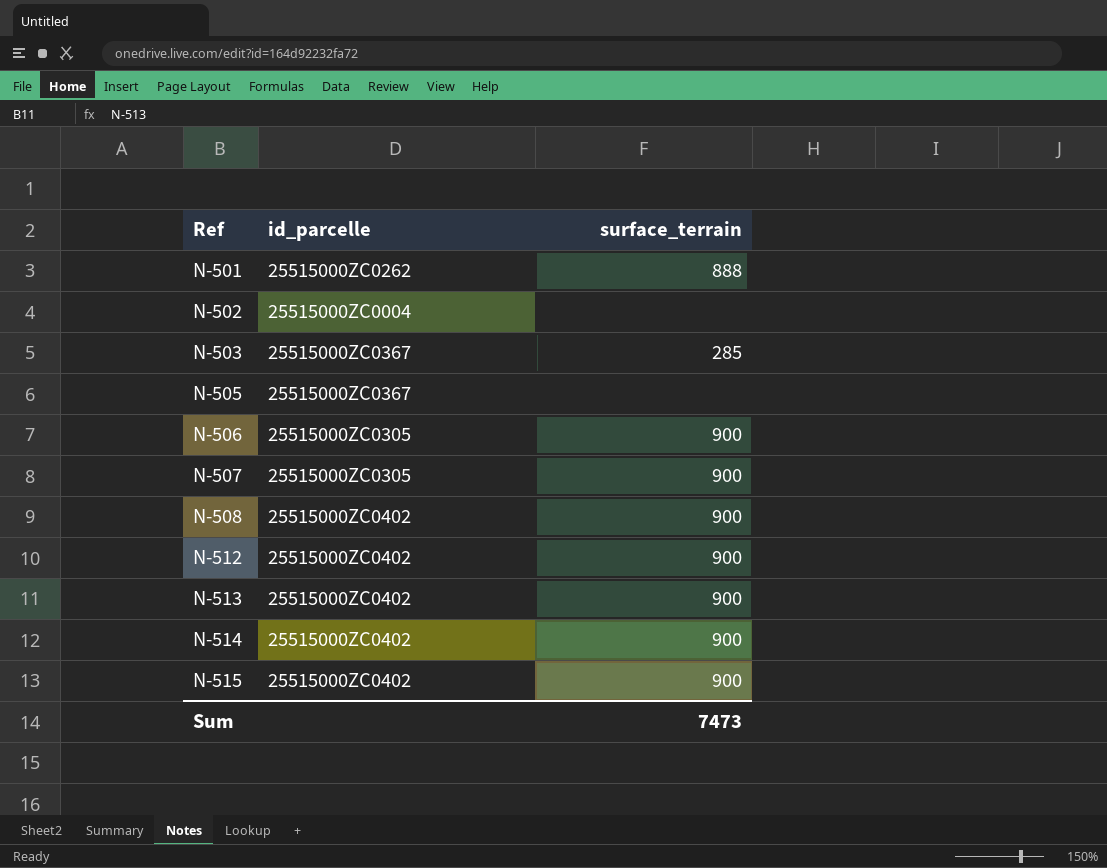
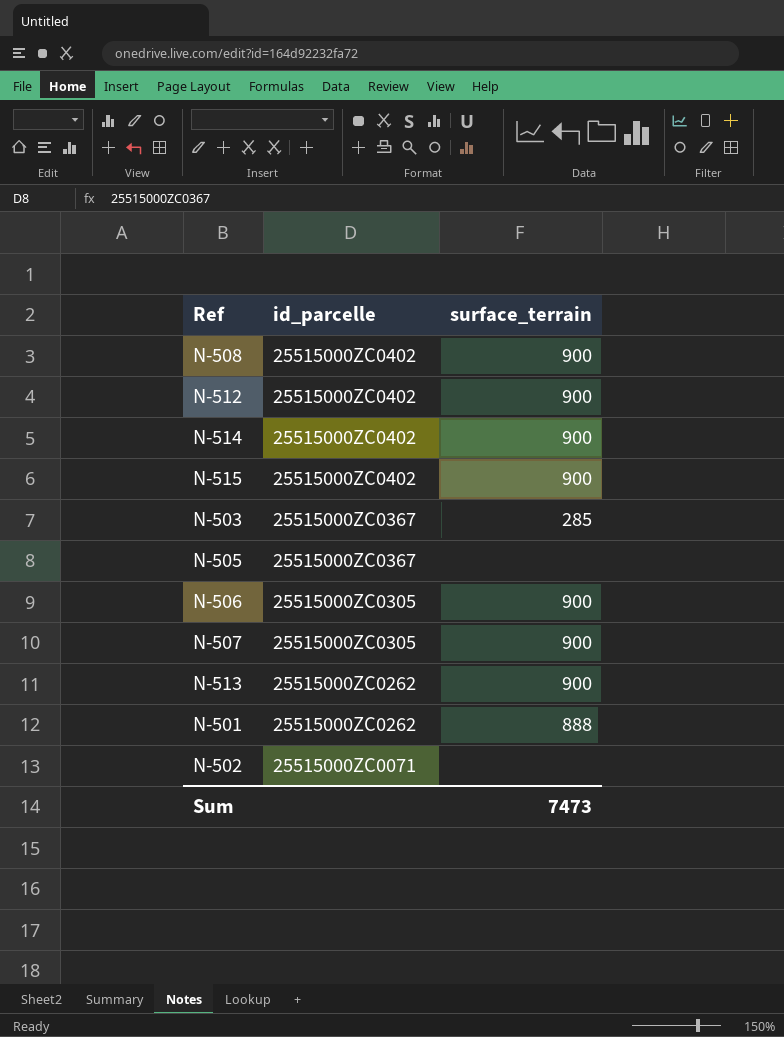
row order: Ref ascending -> id_parcelle descending
N-513 | id_parcelle: 25515000ZC0402 -> 25515000ZC0262
N-502 | id_parcelle: 25515000ZC0004 -> 25515000ZC0071

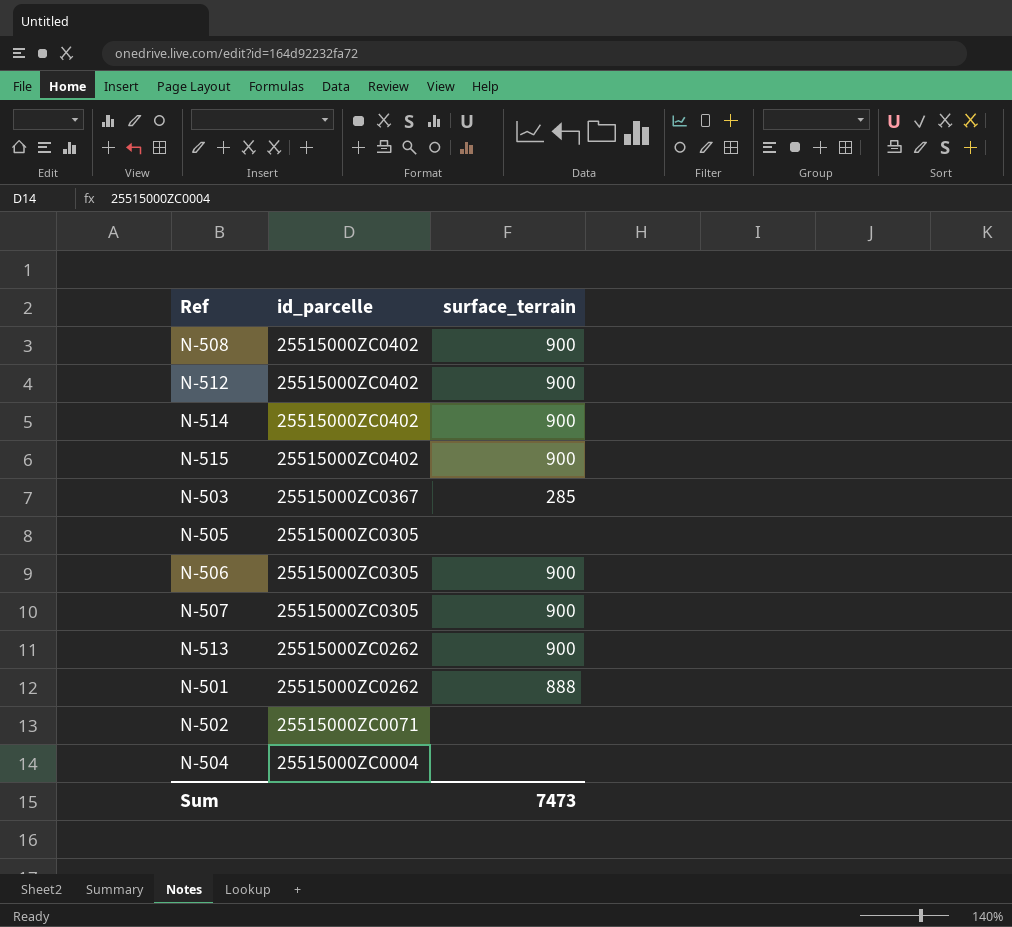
N-505 | id_parcelle: 25515000ZC0367 -> 25515000ZC0305
row N-504: none -> 25515000ZC0004 | none

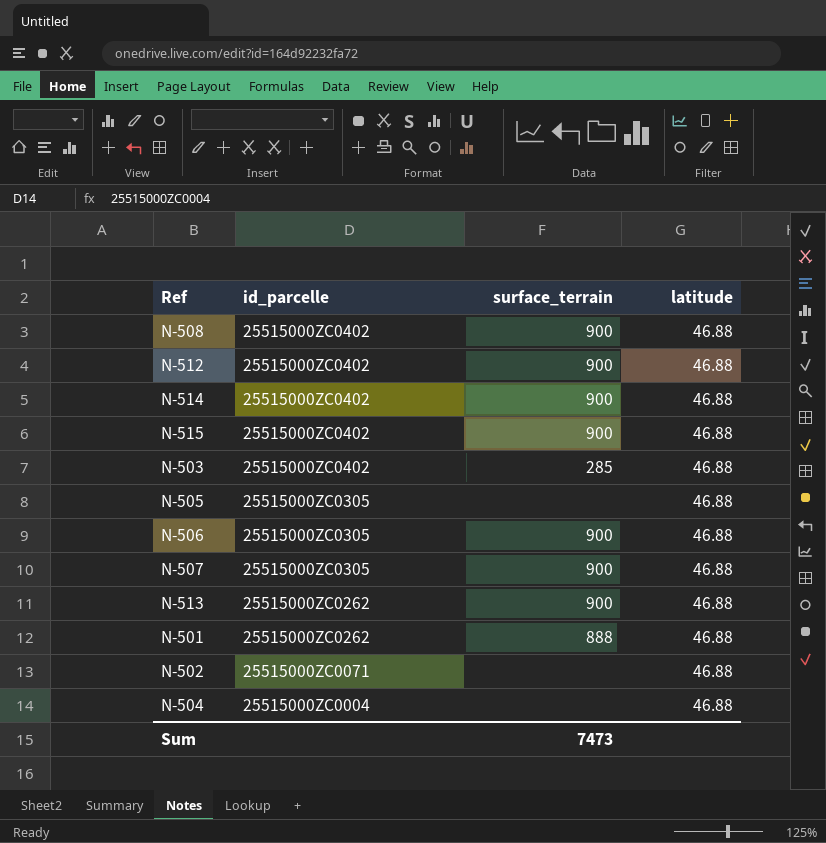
column latitude | position: none -> 4
N-503 | id_parcelle: 25515000ZC0367 -> 25515000ZC0402

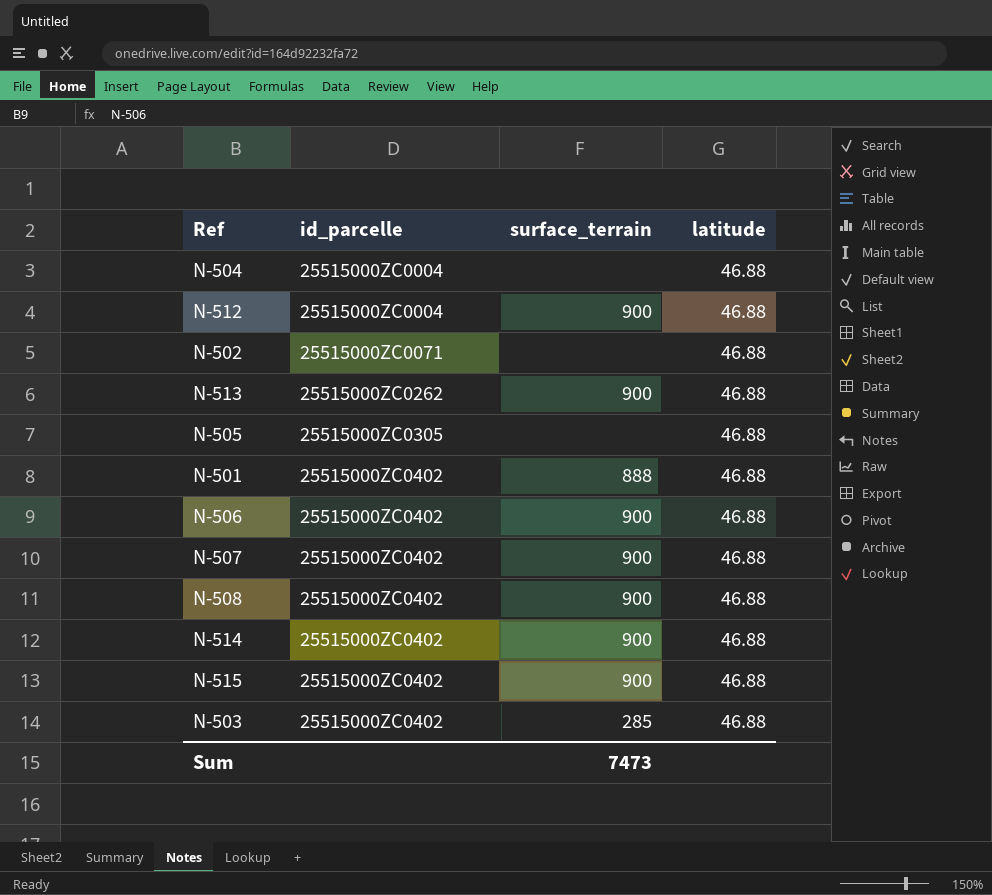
row order: id_parcelle descending -> id_parcelle ascending
N-512 | id_parcelle: 25515000ZC0402 -> 25515000ZC0004
N-501 | id_parcelle: 25515000ZC0262 -> 25515000ZC0402
N-506 | id_parcelle: 25515000ZC0305 -> 25515000ZC0402
N-507 | id_parcelle: 25515000ZC0305 -> 25515000ZC0402

